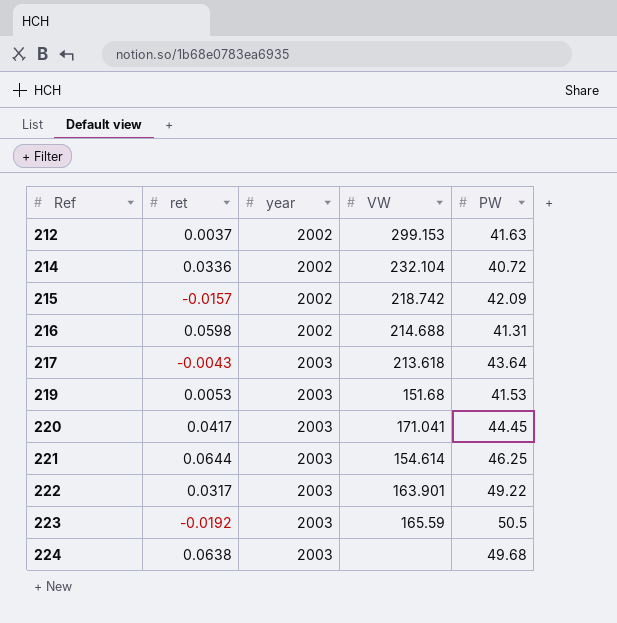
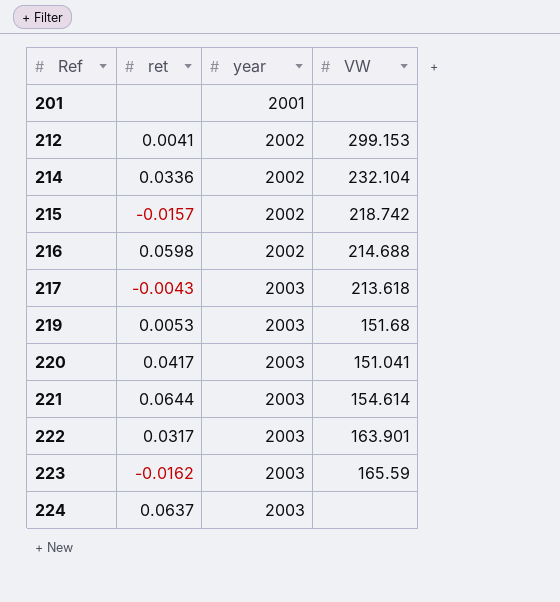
column PW | position: 5 -> none
row 201: none -> none | 2001 | none
212 | ret: 0.0037 -> 0.0041
220 | VW: 171.041 -> 151.041
223 | ret: -0.0192 -> -0.0162
224 | ret: 0.0638 -> 0.0637

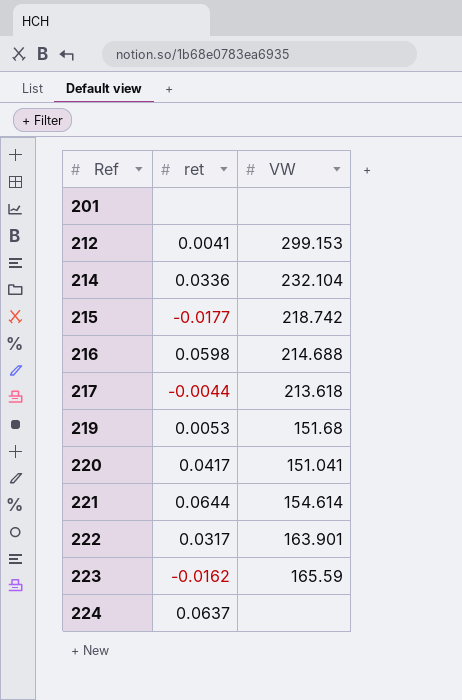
column year | position: 3 -> none
215 | ret: -0.0157 -> -0.0177
217 | ret: -0.0043 -> -0.0044

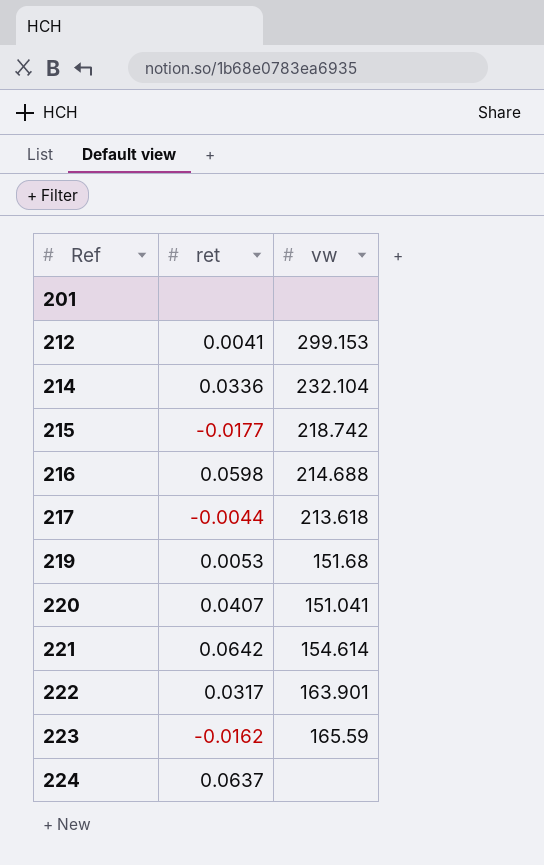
column name: VW -> vw
220 | ret: 0.0417 -> 0.0407
221 | ret: 0.0644 -> 0.0642

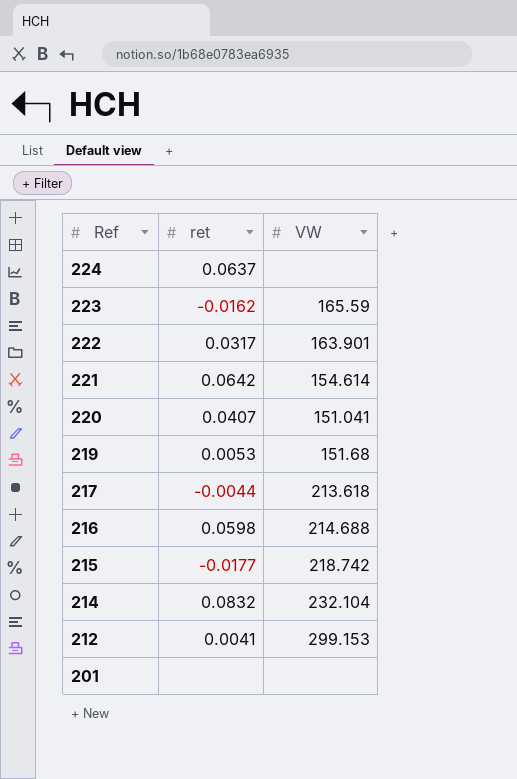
row order: Ref ascending -> Ref descending
column name: vw -> VW
214 | ret: 0.0336 -> 0.0832

